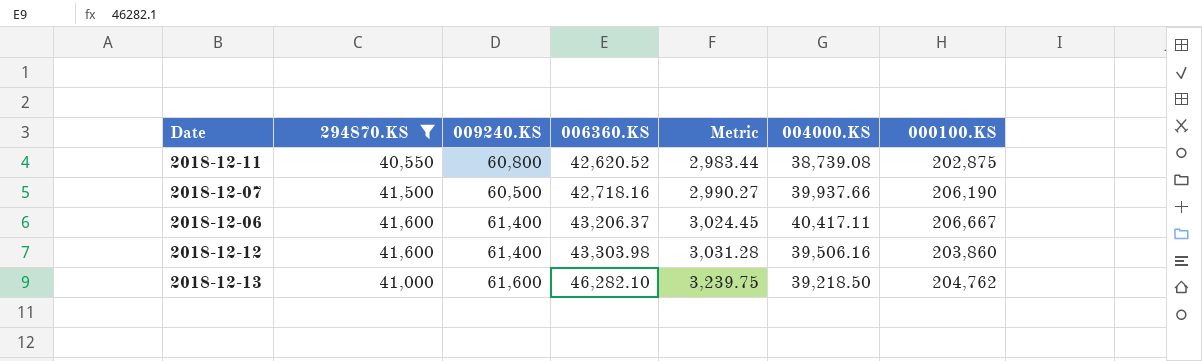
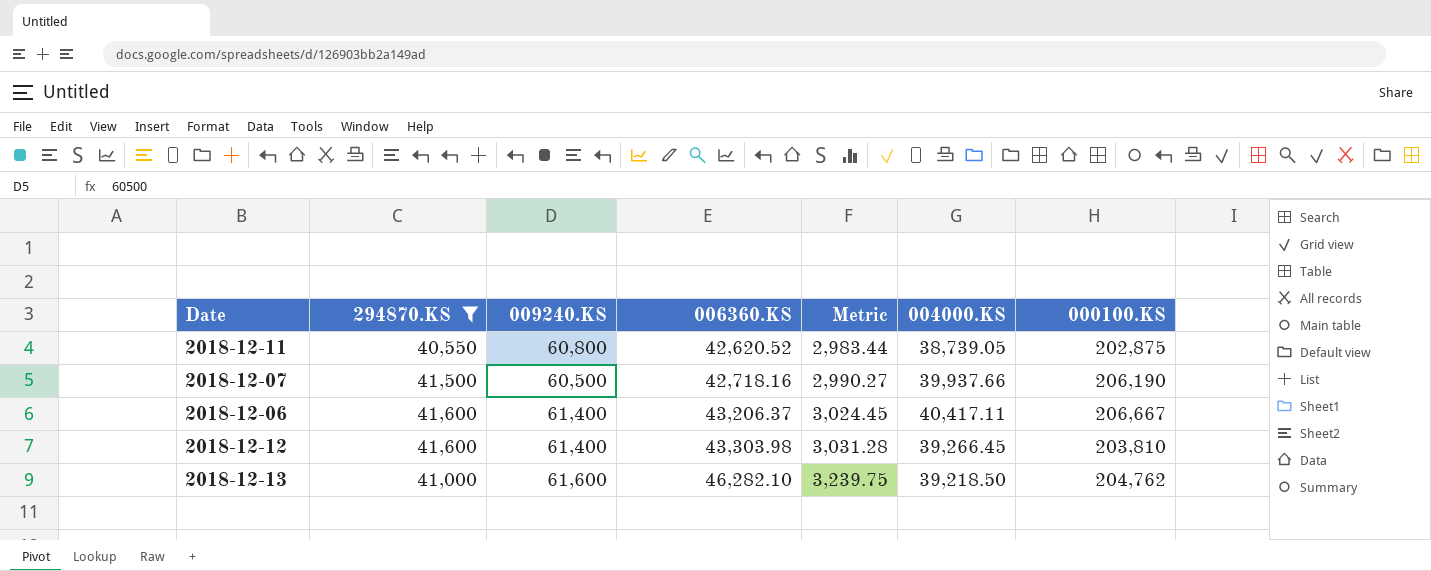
2018-12-11 | 004000.KS: 38,739.08 -> 38,739.05
2018-12-12 | 004000.KS: 39,506.16 -> 39,266.45
2018-12-12 | 000100.KS: 203,860 -> 203,810

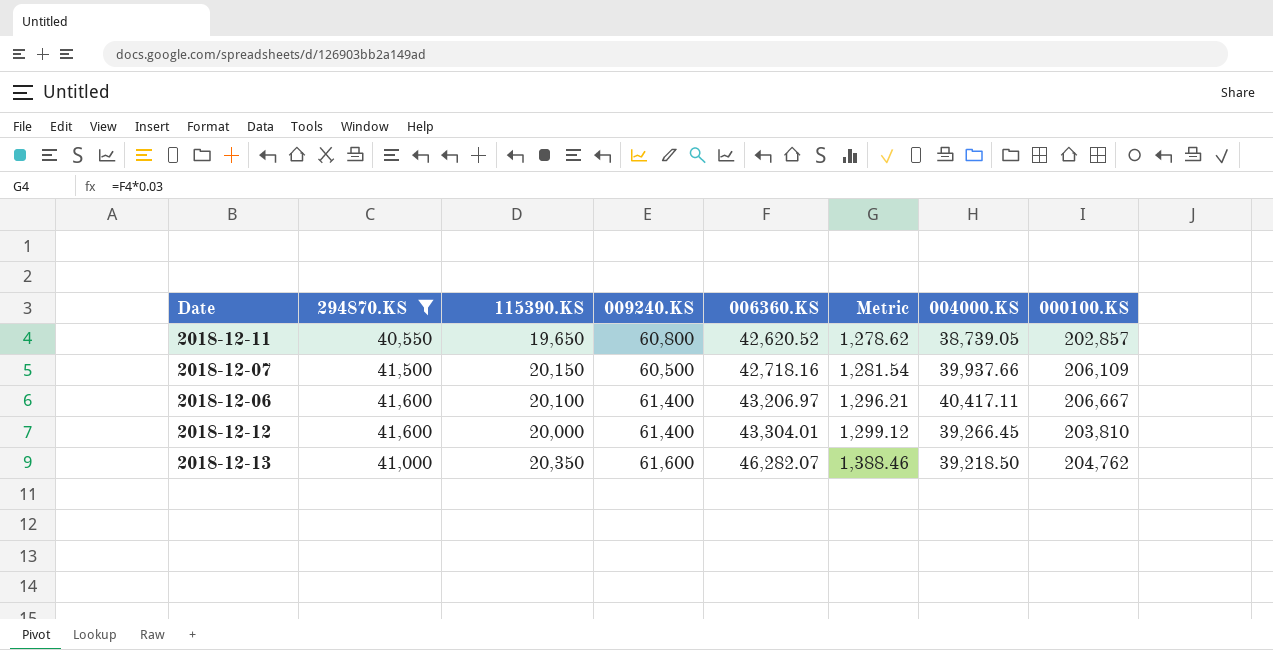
column 115390.KS | position: none -> 3
column Metric | formula: [006360.KS] * 0.07 -> [006360.KS] * 0.03
2018-12-11 | 000100.KS: 202,875 -> 202,857
2018-12-07 | 000100.KS: 206,190 -> 206,109
2018-12-06 | 006360.KS: 43,206.37 -> 43,206.97
2018-12-12 | 006360.KS: 43,303.98 -> 43,304.01
2018-12-13 | 006360.KS: 46,282.10 -> 46,282.07

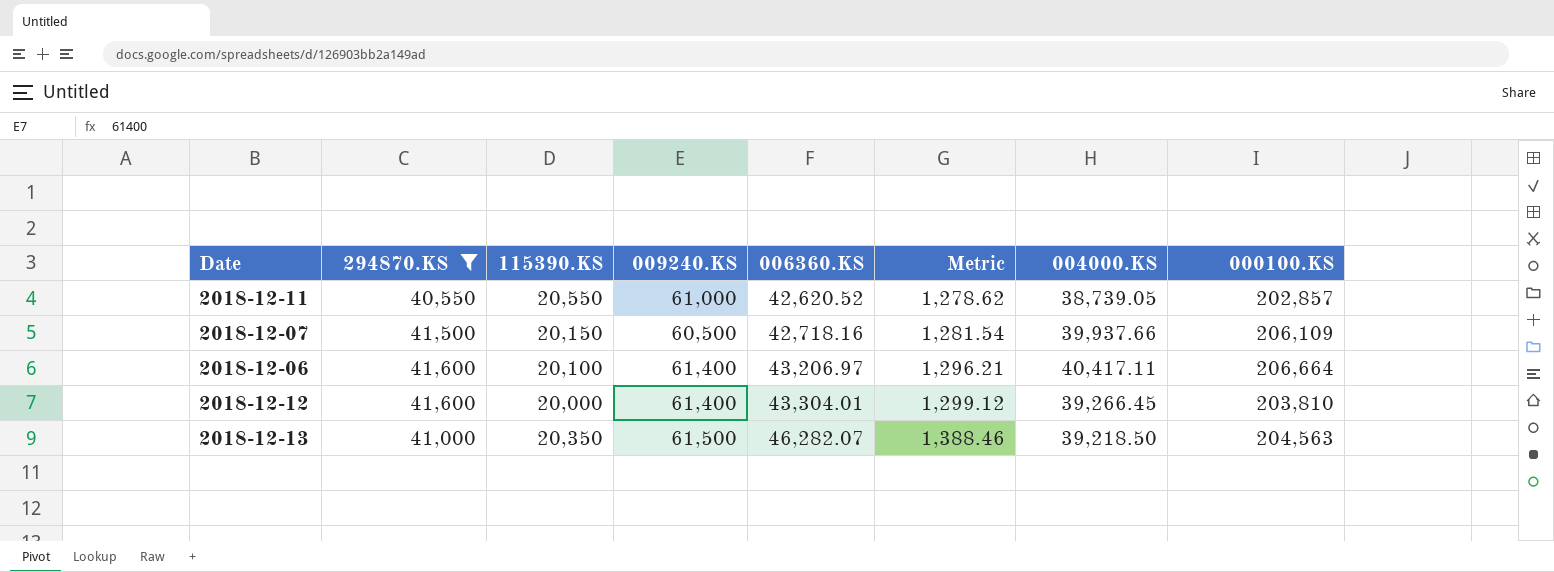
2018-12-11 | 115390.KS: 19,650 -> 20,550
2018-12-11 | 009240.KS: 60,800 -> 61,000
2018-12-06 | 000100.KS: 206,667 -> 206,664
2018-12-13 | 009240.KS: 61,600 -> 61,500
2018-12-13 | 000100.KS: 204,762 -> 204,563

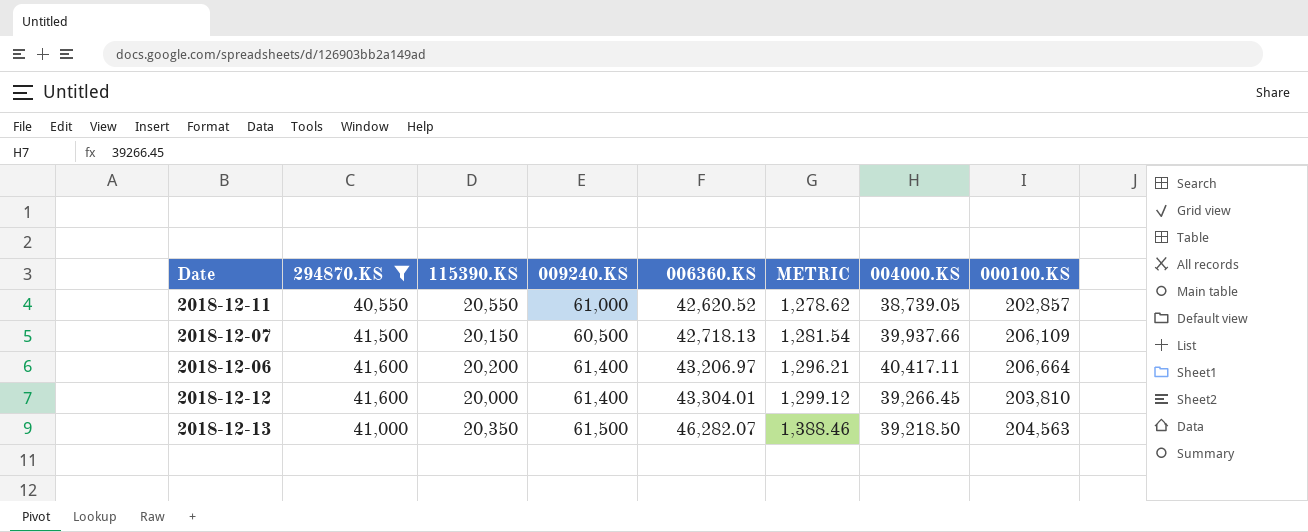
column name: Metric -> METRIC
2018-12-07 | 006360.KS: 42,718.16 -> 42,718.13
2018-12-06 | 115390.KS: 20,100 -> 20,200

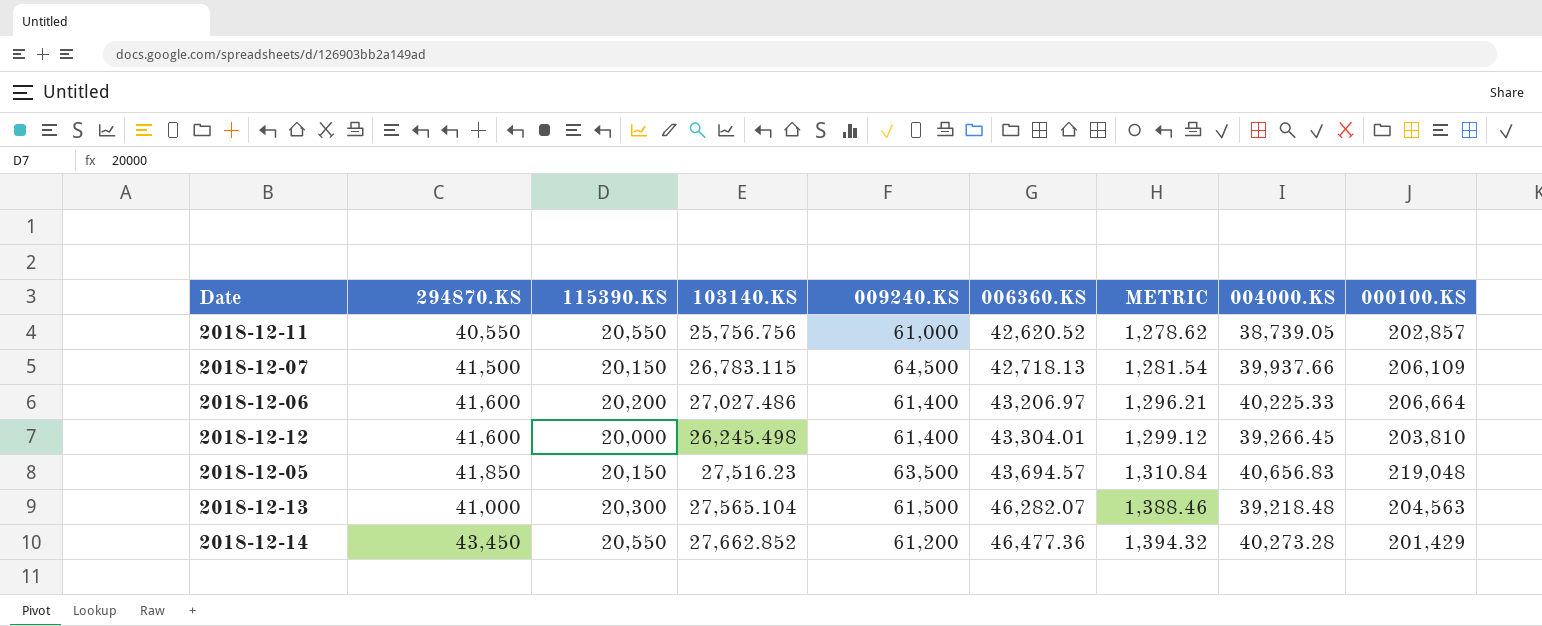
filter: 294870.KS <= 41,600 -> none
column 103140.KS | position: none -> 4
2018-12-07 | 009240.KS: 60,500 -> 64,500
2018-12-06 | 004000.KS: 40,417.11 -> 40,225.33
2018-12-13 | 115390.KS: 20,350 -> 20,300
2018-12-13 | 004000.KS: 39,218.50 -> 39,218.48

